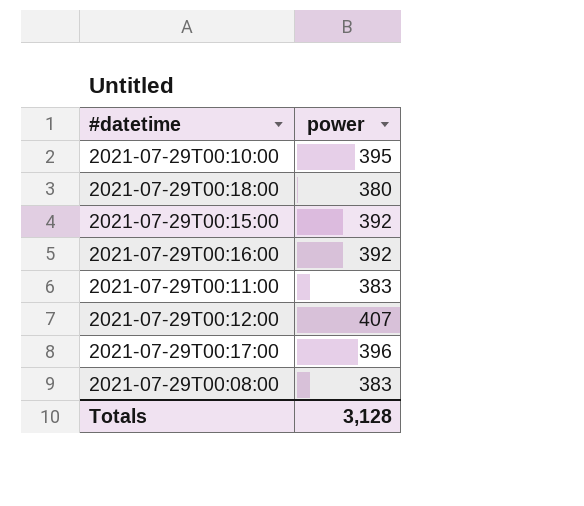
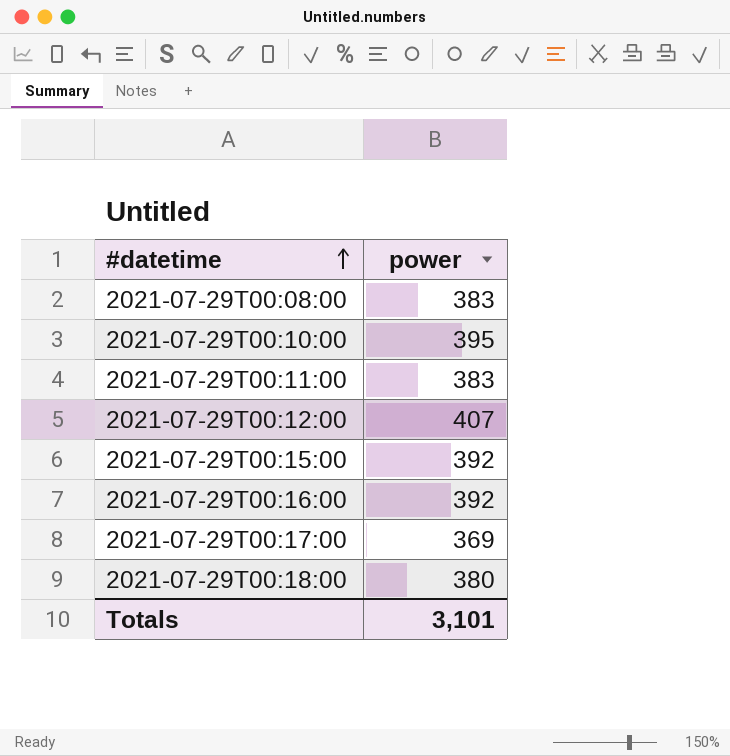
row order: none -> #datetime ascending
2021-07-29T00:17:00 | power: 396 -> 369
Totals | power: 3,128 -> 3,101

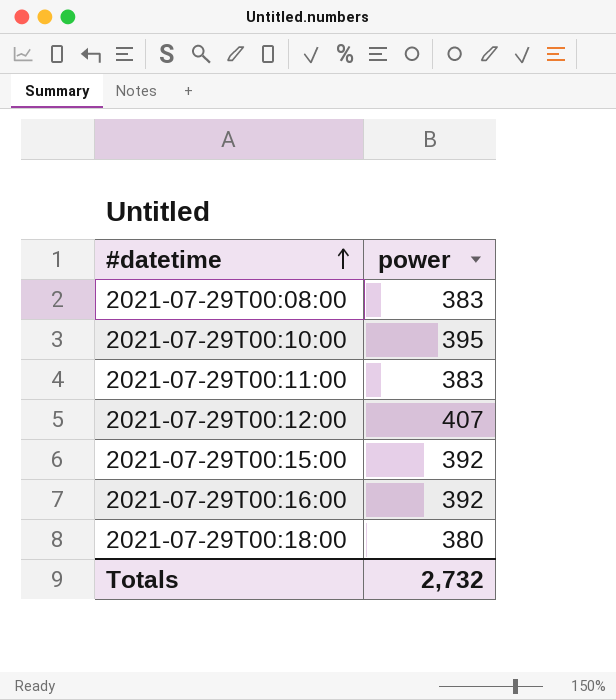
row 2021-07-29T00:17:00: 369 -> none
Totals | power: 3,101 -> 2,732

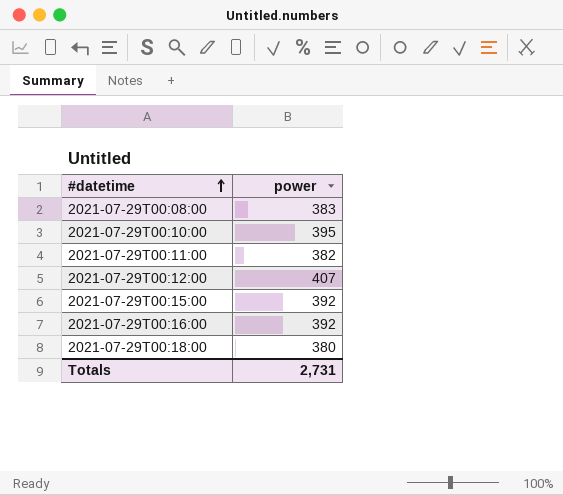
2021-07-29T00:11:00 | power: 383 -> 382
Totals | power: 2,732 -> 2,731

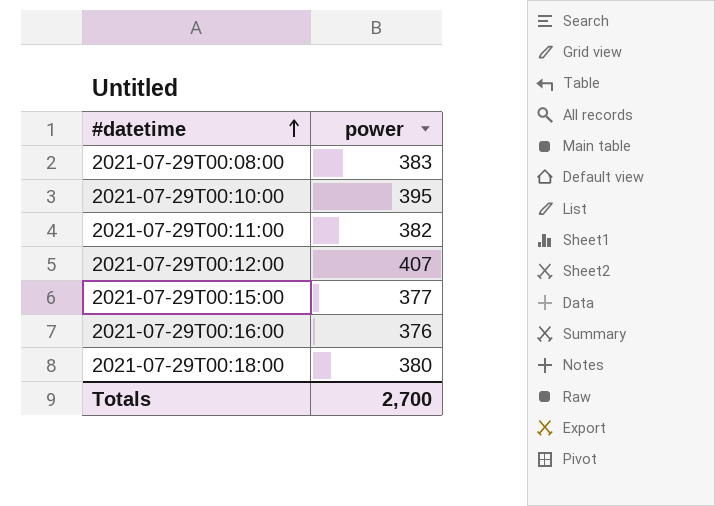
2021-07-29T00:15:00 | power: 392 -> 377
2021-07-29T00:16:00 | power: 392 -> 376
Totals | power: 2,731 -> 2,700

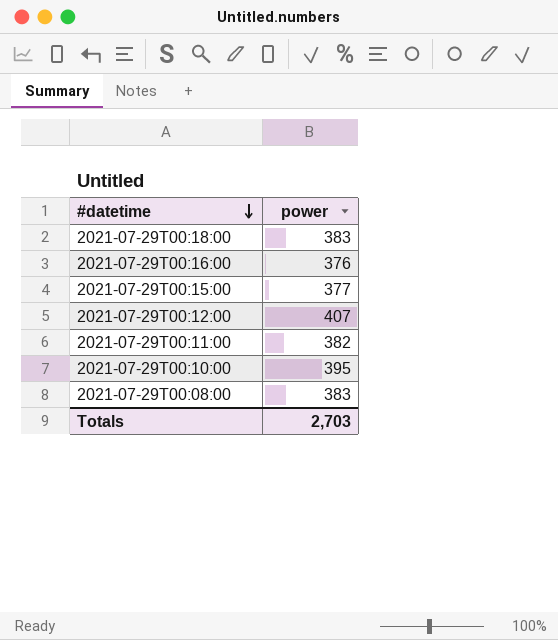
row order: #datetime ascending -> #datetime descending
2021-07-29T00:18:00 | power: 380 -> 383
Totals | power: 2,700 -> 2,703

